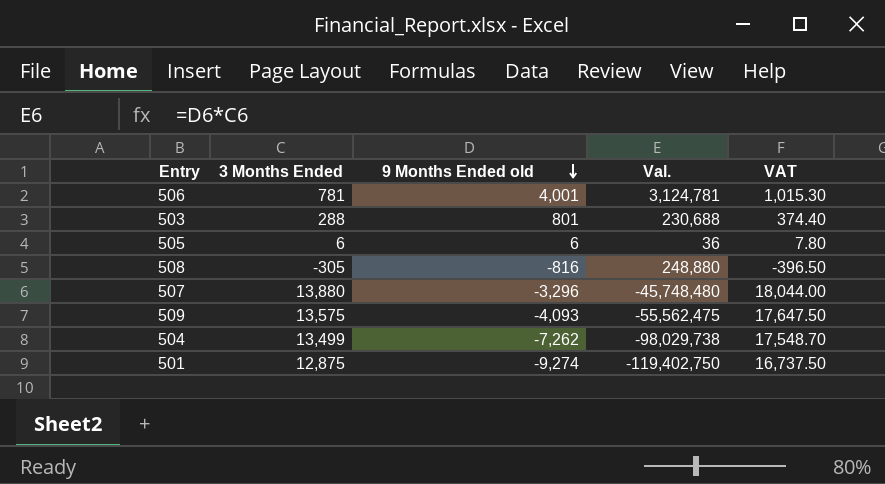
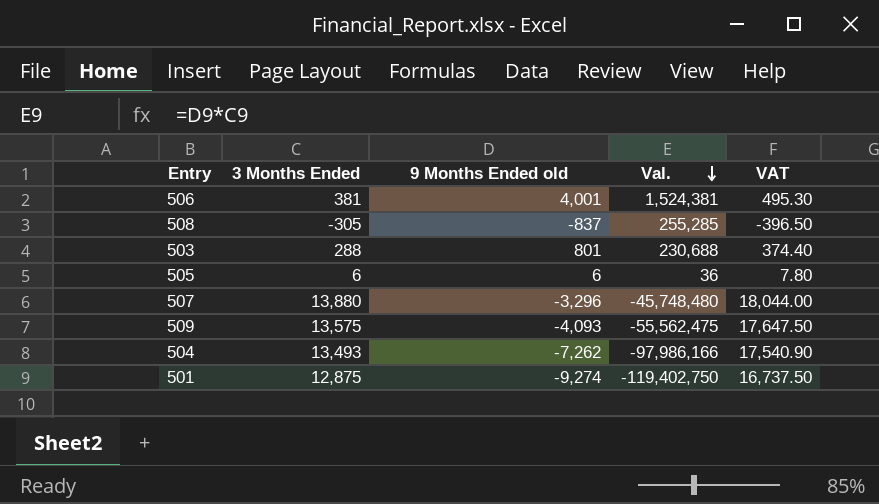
row order: 9 Months Ended old descending -> Val. descending
506 | 3 Months Ended: 781 -> 381
506 | Val.: 3,124,781 -> 1,524,381
506 | VAT: 1,015.30 -> 495.30
508 | 9 Months Ended old: -816 -> -837
508 | Val.: 248,880 -> 255,285
504 | 3 Months Ended: 13,499 -> 13,493
504 | Val.: -98,029,738 -> -97,986,166
504 | VAT: 17,548.70 -> 17,540.90

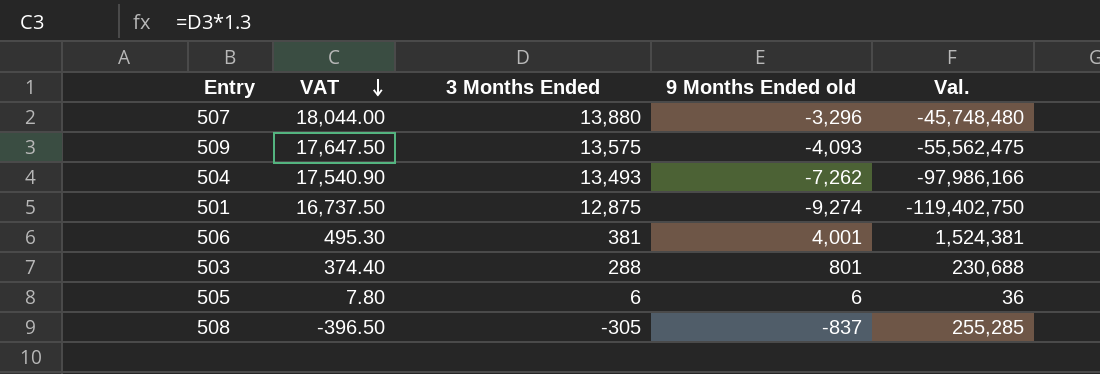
row order: Val. descending -> VAT descending
column VAT | position: 5 -> 2

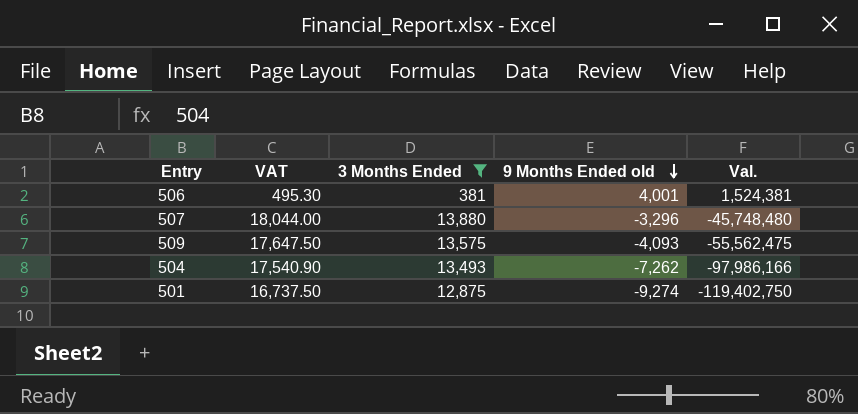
filter: none -> 3 Months Ended >= 381
row order: VAT descending -> 9 Months Ended old descending

